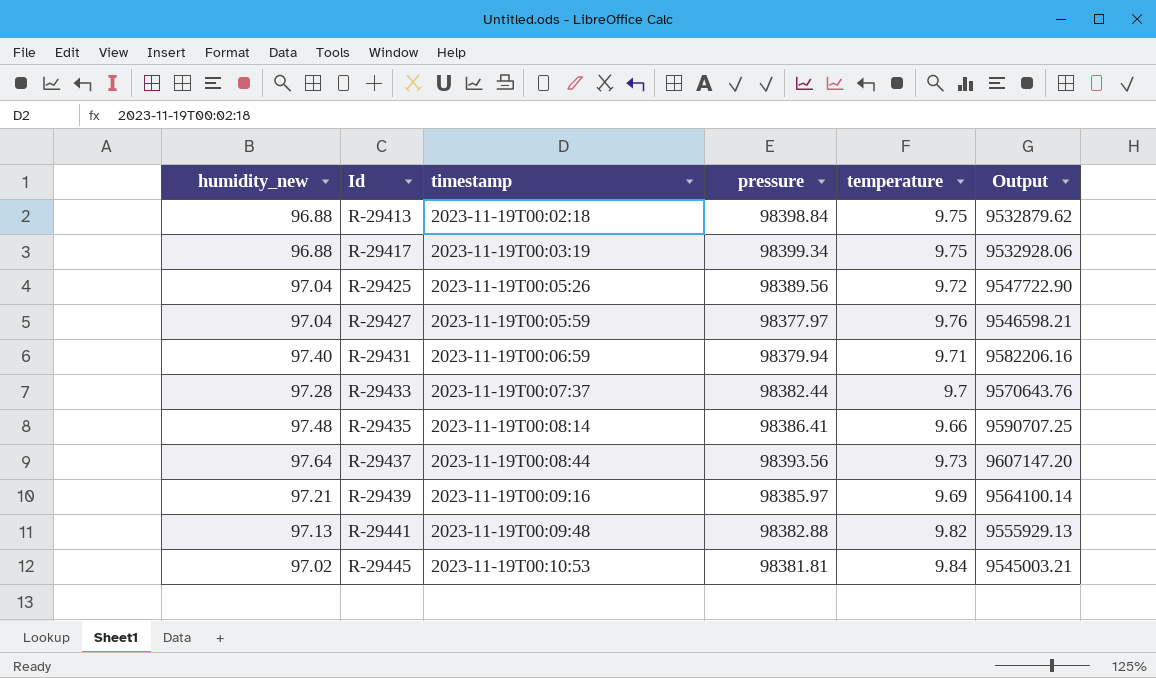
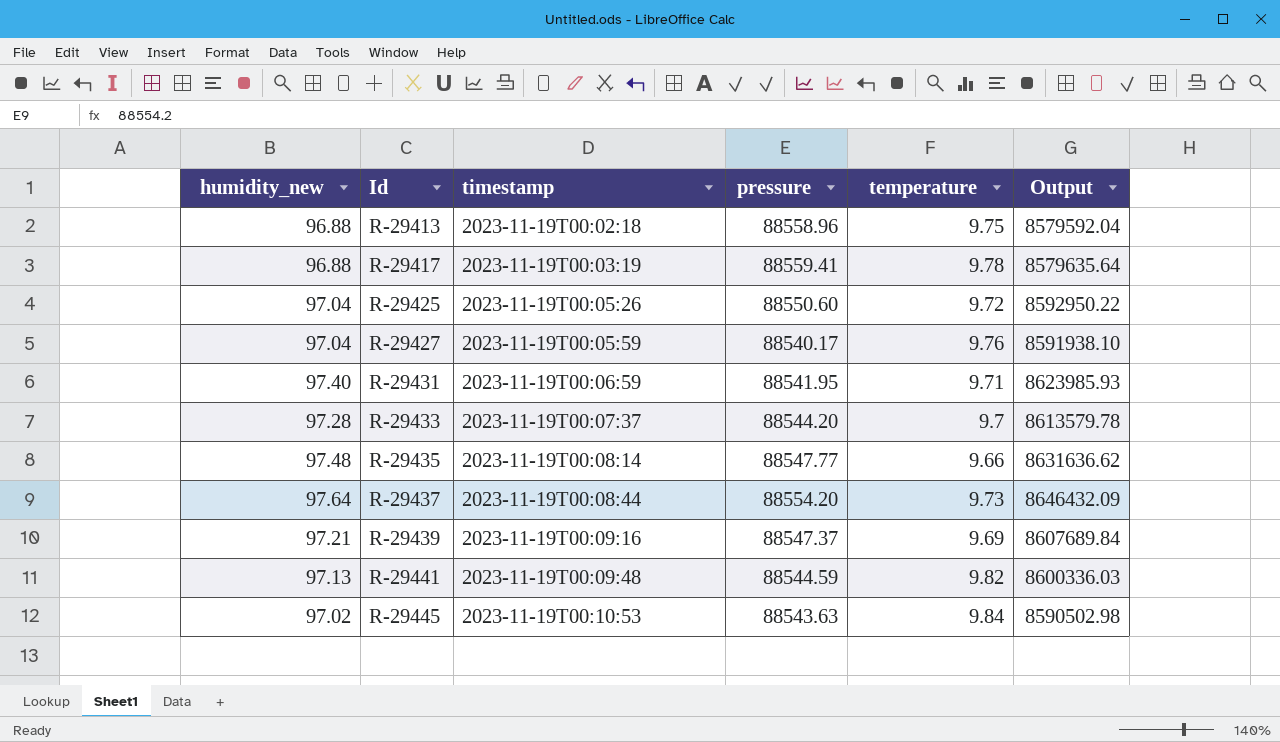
R-29413 | pressure: 98398.84 -> 88558.96
R-29413 | Output: 9532879.62 -> 8579592.04
R-29417 | pressure: 98399.34 -> 88559.41
R-29417 | temperature: 9.75 -> 9.78
R-29417 | Output: 9532928.06 -> 8579635.64
R-29425 | pressure: 98389.56 -> 88550.60
R-29425 | Output: 9547722.90 -> 8592950.22
R-29427 | pressure: 98377.97 -> 88540.17
R-29427 | Output: 9546598.21 -> 8591938.10
R-29431 | pressure: 98379.94 -> 88541.95
R-29431 | Output: 9582206.16 -> 8623985.93
R-29433 | pressure: 98382.44 -> 88544.20
R-29433 | Output: 9570643.76 -> 8613579.78
R-29435 | pressure: 98386.41 -> 88547.77
R-29435 | Output: 9590707.25 -> 8631636.62
R-29437 | pressure: 98393.56 -> 88554.20
R-29437 | Output: 9607147.20 -> 8646432.09
R-29439 | pressure: 98385.97 -> 88547.37
R-29439 | Output: 9564100.14 -> 8607689.84
R-29441 | pressure: 98382.88 -> 88544.59
R-29441 | Output: 9555929.13 -> 8600336.03
R-29445 | pressure: 98381.81 -> 88543.63
R-29445 | Output: 9545003.21 -> 8590502.98

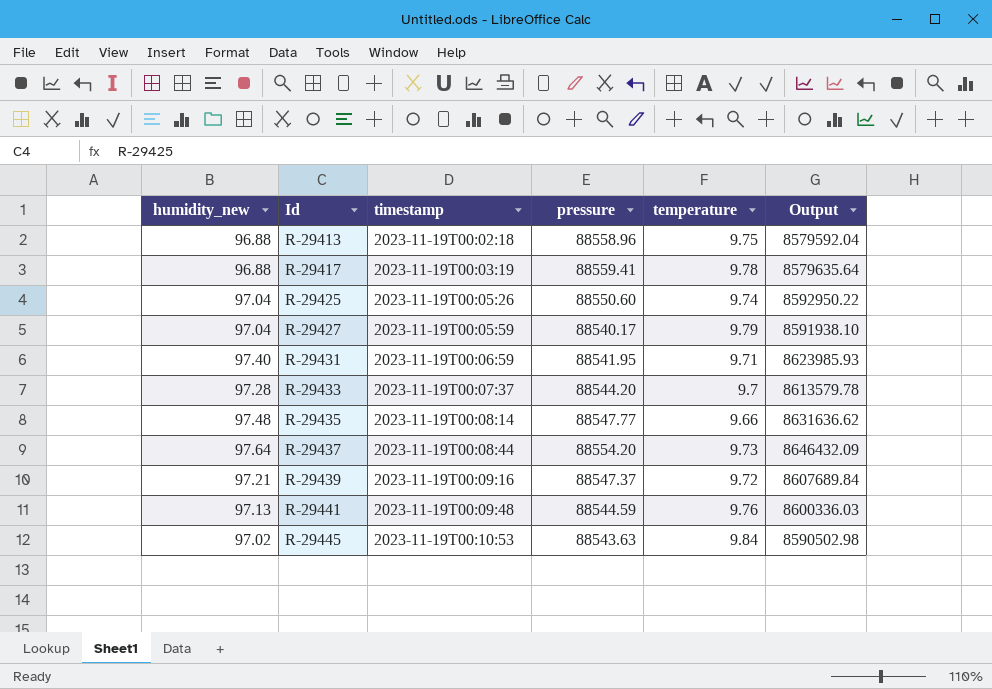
R-29425 | temperature: 9.72 -> 9.74
R-29427 | temperature: 9.76 -> 9.79
R-29439 | temperature: 9.69 -> 9.72
R-29441 | temperature: 9.82 -> 9.76

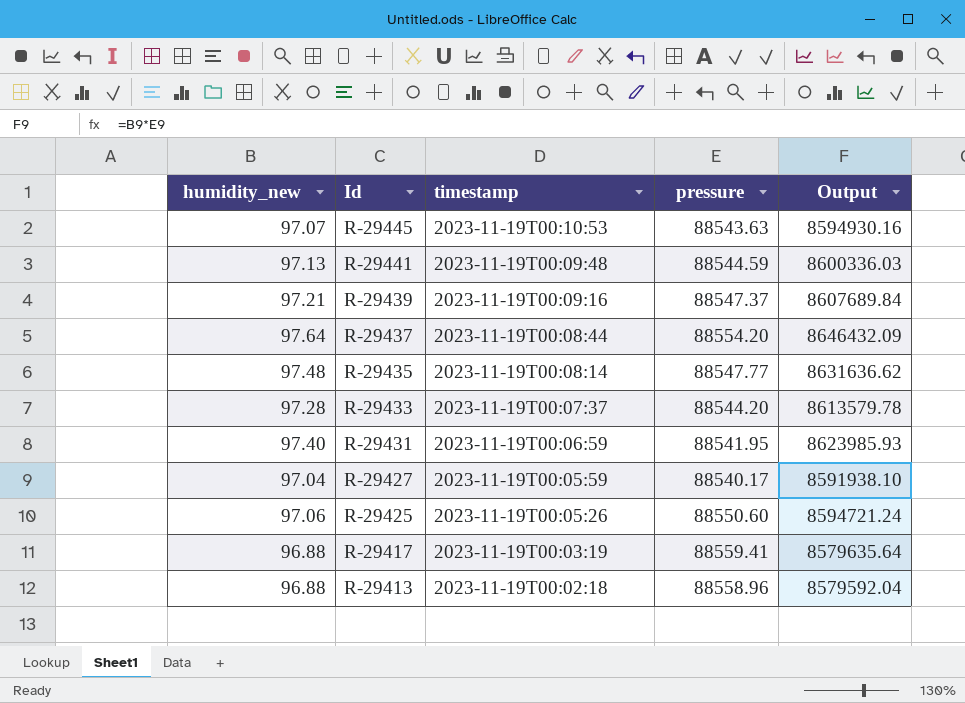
row order: Id ascending -> Id descending
column temperature | position: 5 -> none
R-29445 | humidity_new: 97.02 -> 97.07
R-29445 | Output: 8590502.98 -> 8594930.16
R-29425 | humidity_new: 97.04 -> 97.06
R-29425 | Output: 8592950.22 -> 8594721.24

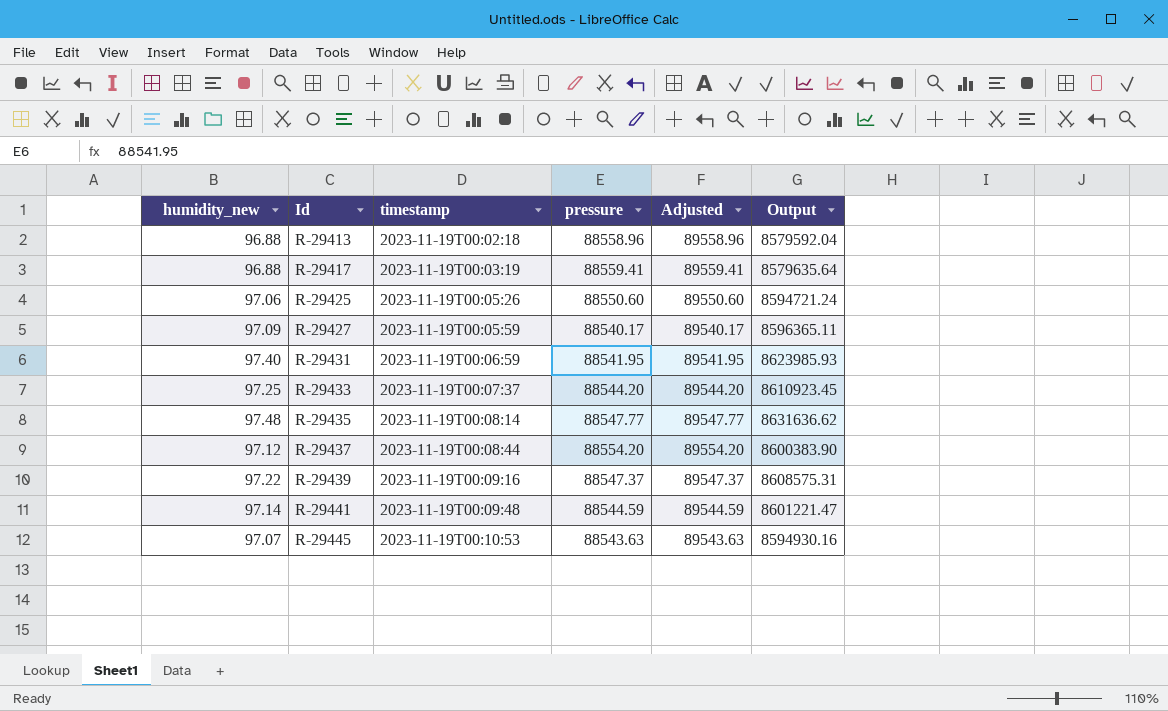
row order: Id descending -> Id ascending
column Adjusted | formula: none -> [pressure] + 1000
R-29427 | humidity_new: 97.04 -> 97.09
R-29427 | Output: 8591938.10 -> 8596365.11
R-29433 | humidity_new: 97.28 -> 97.25
R-29433 | Output: 8613579.78 -> 8610923.45
R-29437 | humidity_new: 97.64 -> 97.12
R-29437 | Output: 8646432.09 -> 8600383.90
R-29439 | humidity_new: 97.21 -> 97.22
R-29439 | Output: 8607689.84 -> 8608575.31
R-29441 | humidity_new: 97.13 -> 97.14
R-29441 | Output: 8600336.03 -> 8601221.47

